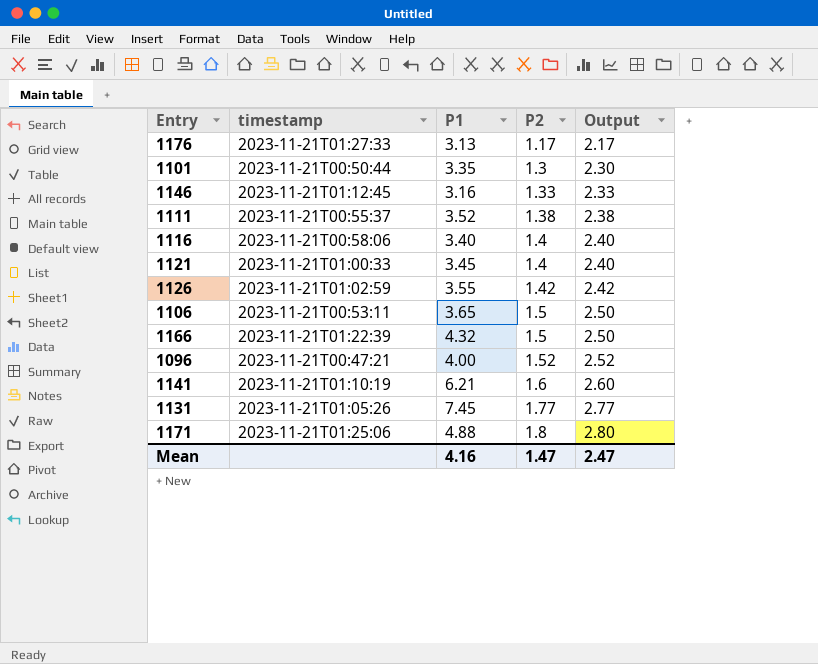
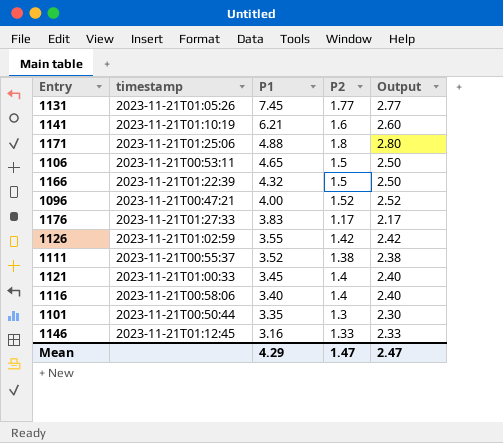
row order: P2 ascending -> P1 descending
1106 | P1: 3.65 -> 4.65
1176 | P1: 3.13 -> 3.83
Mean | P1: 4.16 -> 4.29

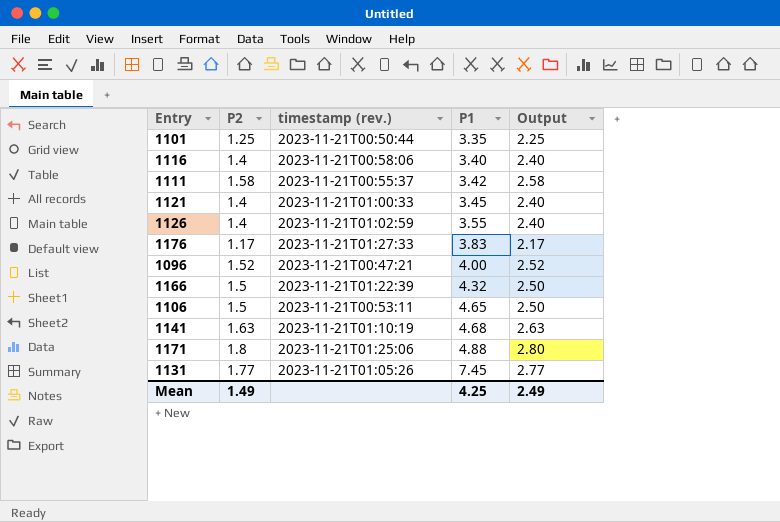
row order: P1 descending -> P1 ascending
column P2 | position: 4 -> 2
column name: timestamp -> timestamp (rev.)
row 1146: 2023-11-21T01:12:45 | 3.16 | 1.33 | 2.33 -> none
1101 | P2: 1.3 -> 1.25
1101 | Output: 2.30 -> 2.25
1111 | P2: 1.38 -> 1.58
1111 | P1: 3.52 -> 3.42
1111 | Output: 2.38 -> 2.58
1126 | P2: 1.42 -> 1.4
1126 | Output: 2.42 -> 2.40
1141 | P2: 1.6 -> 1.63
1141 | P1: 6.21 -> 4.68
1141 | Output: 2.60 -> 2.63
Mean | P2: 1.47 -> 1.49
Mean | P1: 4.29 -> 4.25
Mean | Output: 2.47 -> 2.49

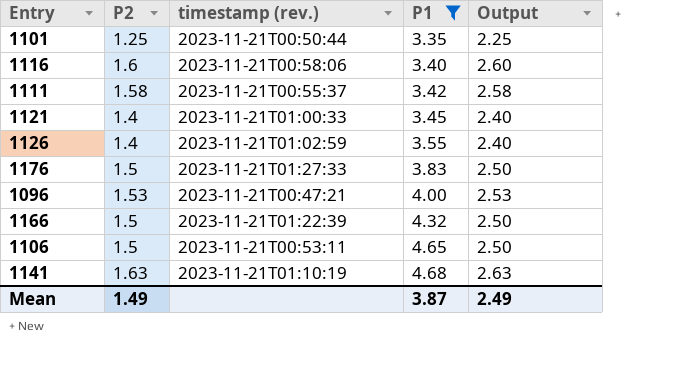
filter: none -> P1 <= 4.68
1116 | P2: 1.4 -> 1.6
1116 | Output: 2.40 -> 2.60
1176 | P2: 1.17 -> 1.5
1176 | Output: 2.17 -> 2.50
1096 | P2: 1.52 -> 1.53
1096 | Output: 2.52 -> 2.53
Mean | P1: 4.25 -> 3.87

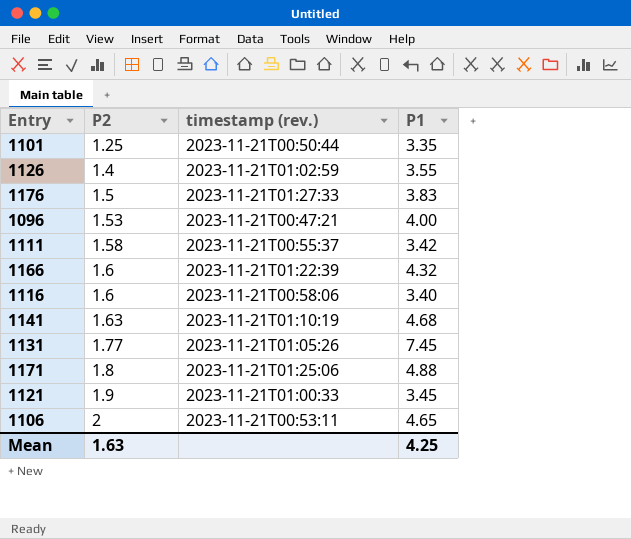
filter: P1 <= 4.68 -> none
row order: P1 ascending -> P2 ascending
column Output | formula: [P2] + 1 -> none
1166 | P2: 1.5 -> 1.6
1121 | P2: 1.4 -> 1.9
1106 | P2: 1.5 -> 2
Mean | P2: 1.49 -> 1.63
Mean | P1: 3.87 -> 4.25

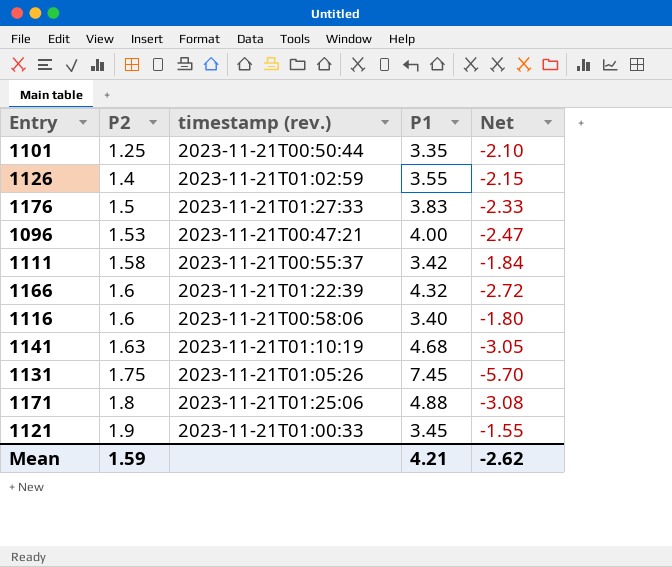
column Net | formula: none -> [P2] - [P1]
row 1106: 2 | 2023-11-21T00:53:11 | 4.65 -> none
1131 | P2: 1.77 -> 1.75
Mean | P2: 1.63 -> 1.59
Mean | P1: 4.25 -> 4.21

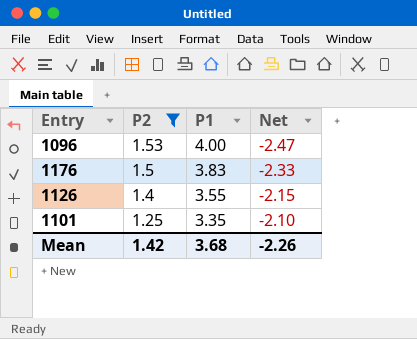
filter: none -> P2 <= 1.53
row order: P2 ascending -> P2 descending
column timestamp (rev.) | position: 3 -> none
Mean | P2: 1.59 -> 1.42
Mean | P1: 4.21 -> 3.68
Mean | Net: -2.62 -> -2.26

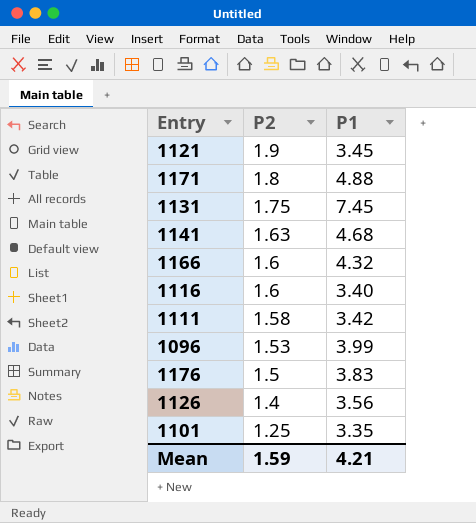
filter: P2 <= 1.53 -> none
column Net | formula: [P2] - [P1] -> none
1096 | P1: 4.00 -> 3.99
1126 | P1: 3.55 -> 3.56
Mean | P2: 1.42 -> 1.59
Mean | P1: 3.68 -> 4.21

